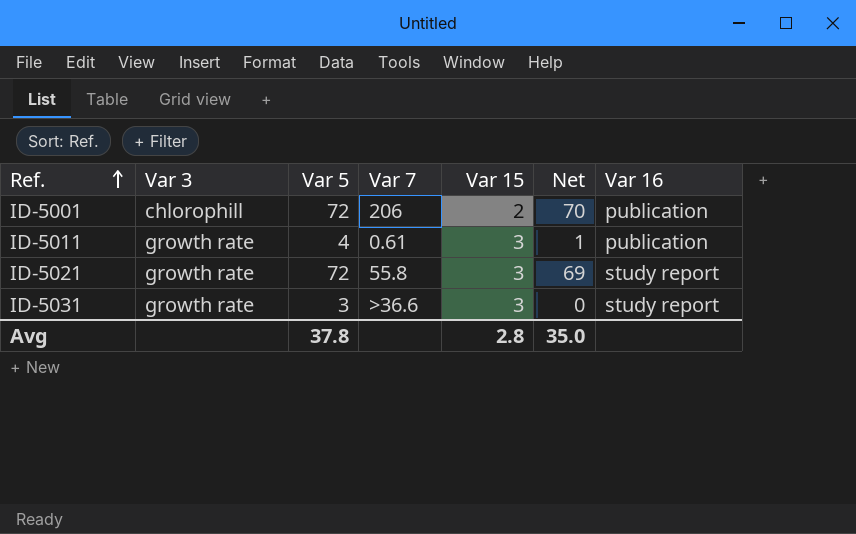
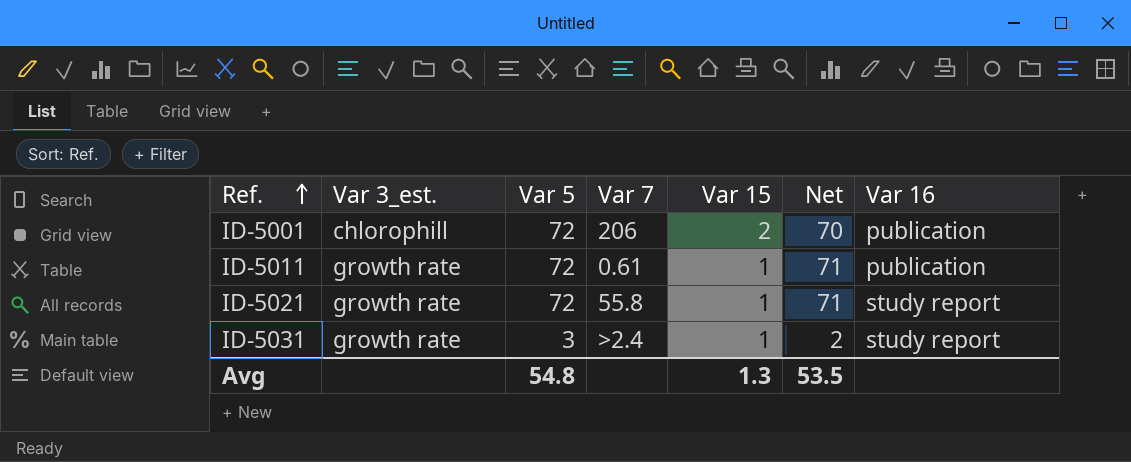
column name: Var 3 -> Var 3_est.
ID-5011 | Var 5: 4 -> 72
ID-5011 | Var 15: 3 -> 1
ID-5011 | Net: 1 -> 71
ID-5021 | Var 15: 3 -> 1
ID-5021 | Net: 69 -> 71
ID-5031 | Var 7: >36.6 -> >2.4
ID-5031 | Var 15: 3 -> 1
ID-5031 | Net: 0 -> 2
Avg | Var 5: 37.8 -> 54.8
Avg | Var 15: 2.8 -> 1.3
Avg | Net: 35.0 -> 53.5

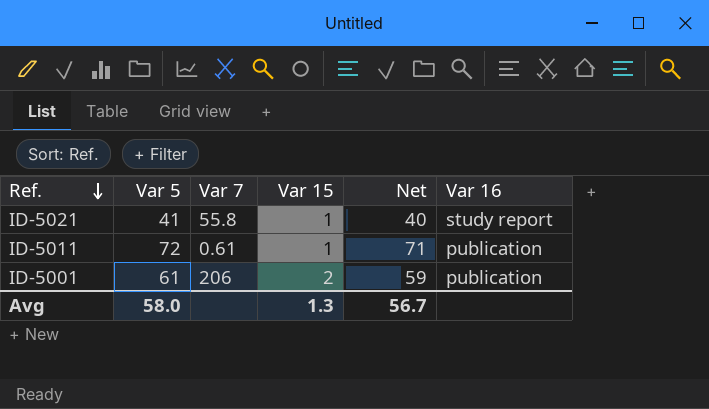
row order: Ref. ascending -> Ref. descending
column Var 3_est. | position: 2 -> none
row ID-5031: growth rate | 3 | >2.4 | 1 | 2 | study report -> none
ID-5021 | Var 5: 72 -> 41
ID-5021 | Net: 71 -> 40
ID-5001 | Var 5: 72 -> 61
ID-5001 | Net: 70 -> 59
Avg | Var 5: 54.8 -> 58.0
Avg | Net: 53.5 -> 56.7

